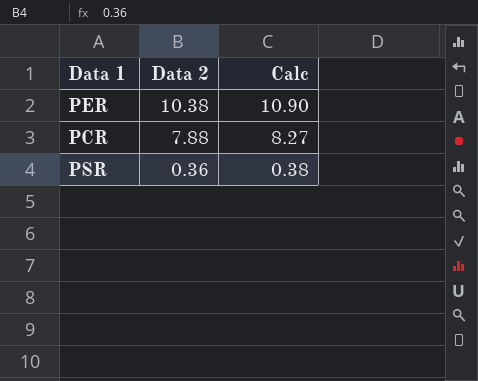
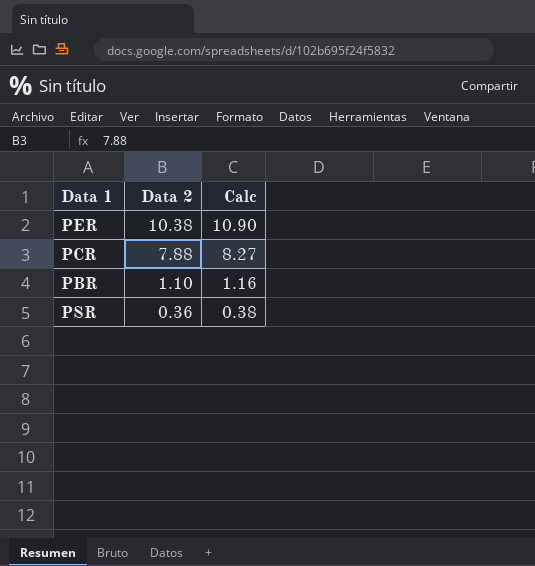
row PBR: none -> 1.10 | 1.16

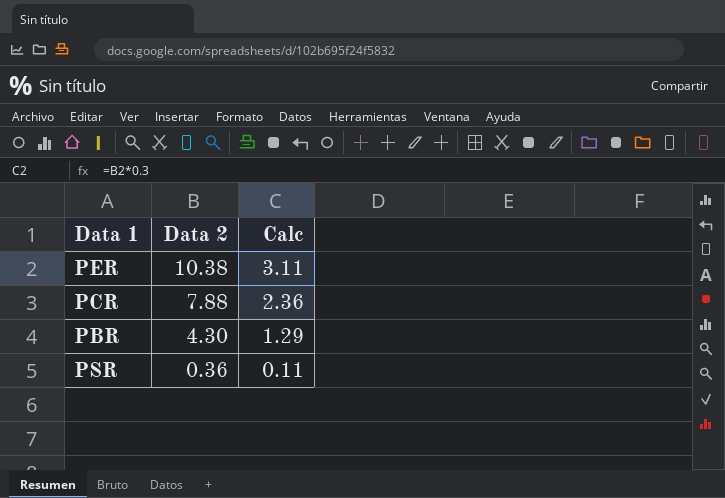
column Calc | formula: [Data 2] * 1.05 -> [Data 2] * 0.3
PBR | Data 2: 1.10 -> 4.30

